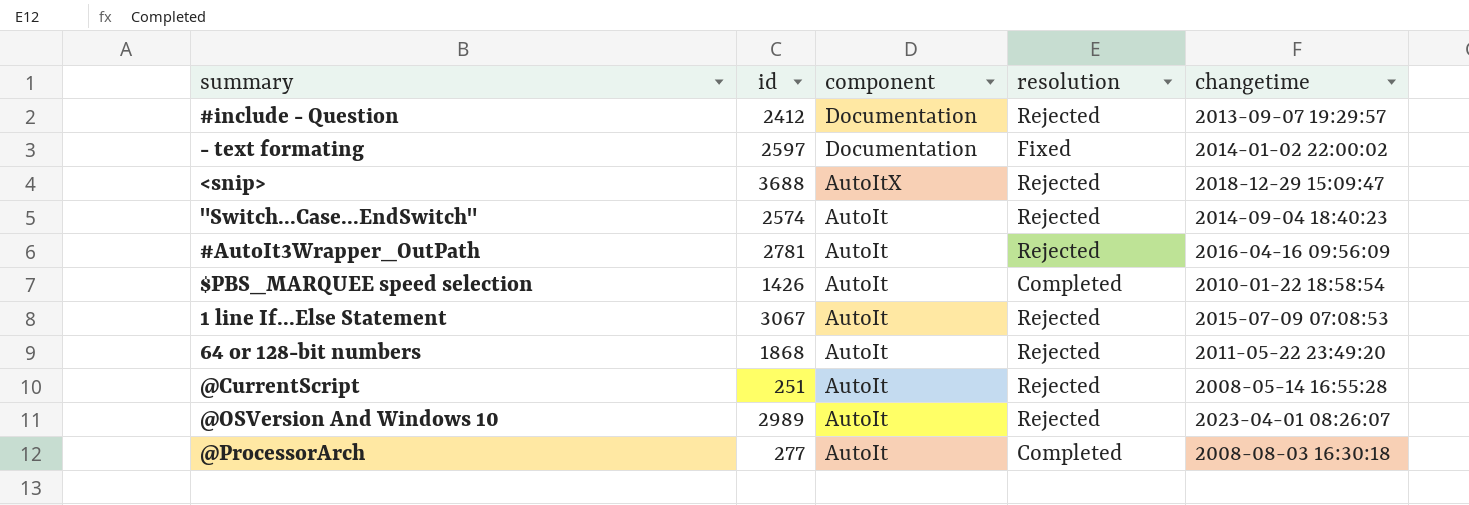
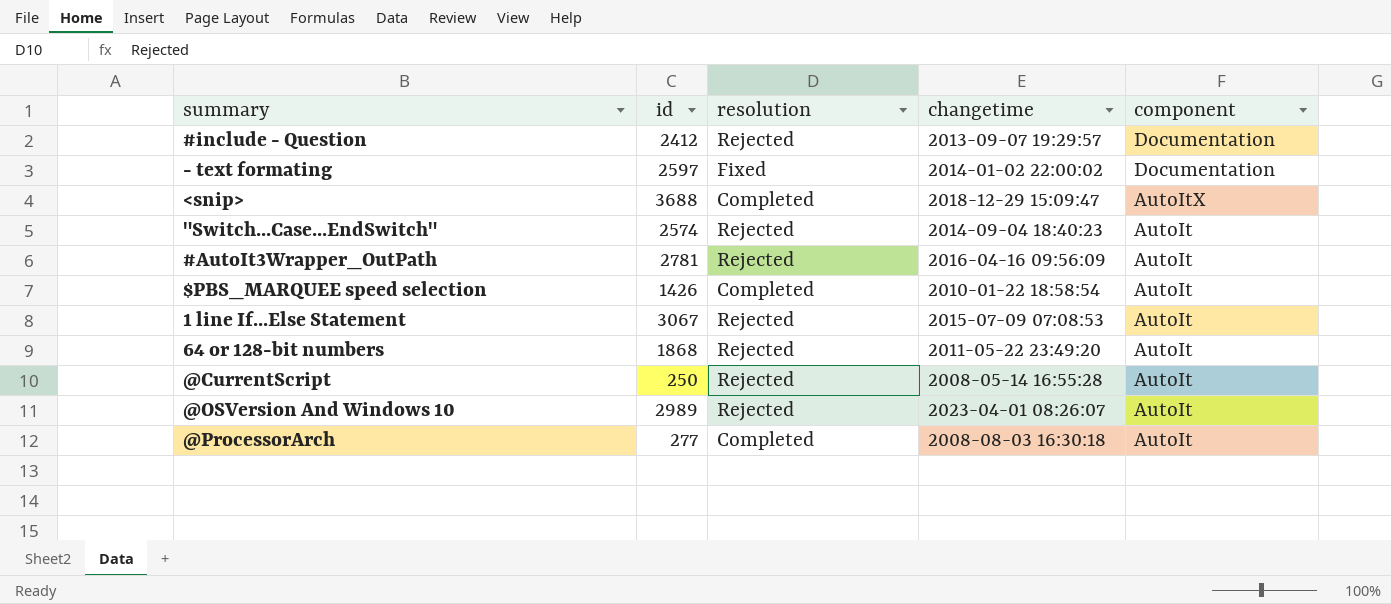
column component | position: 3 -> 5
<snip> | resolution: Rejected -> Completed
@CurrentScript | id: 251 -> 250

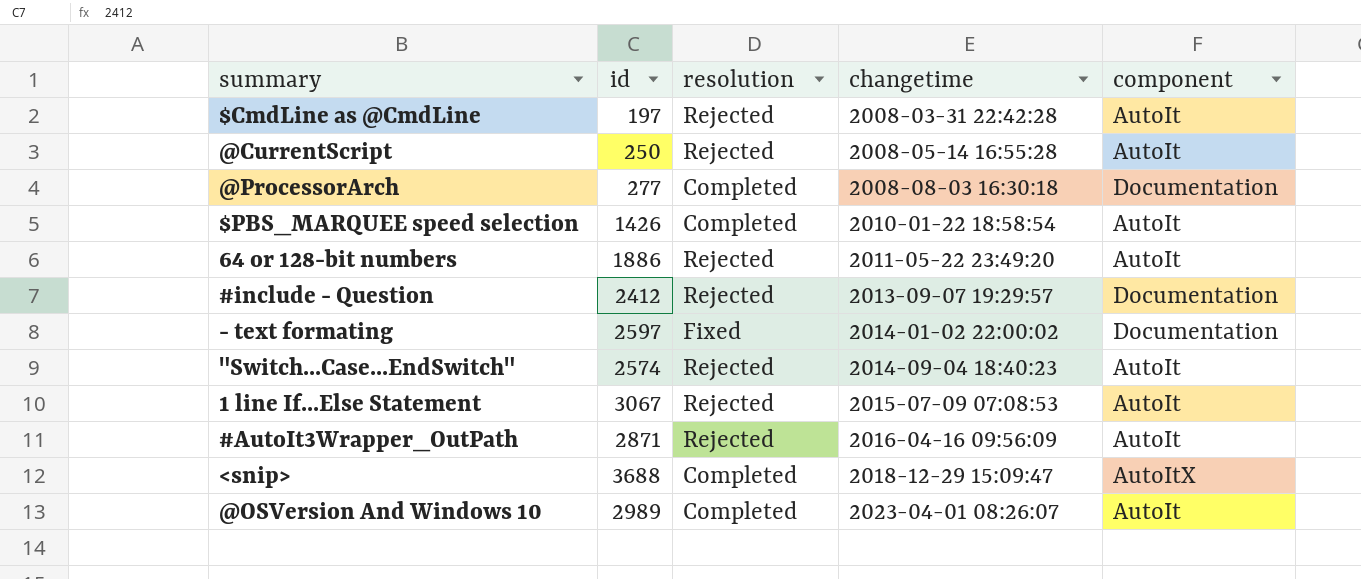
row order: component descending -> changetime ascending
row $CmdLine as @CmdLine: none -> 197 | Rejected | 2008-03-31 22:42:28 | AutoIt
@ProcessorArch | component: AutoIt -> Documentation
64 or 128-bit numbers | id: 1868 -> 1886
#AutoIt3Wrapper_OutPath | id: 2781 -> 2871
@OSVersion And Windows 10 | resolution: Rejected -> Completed

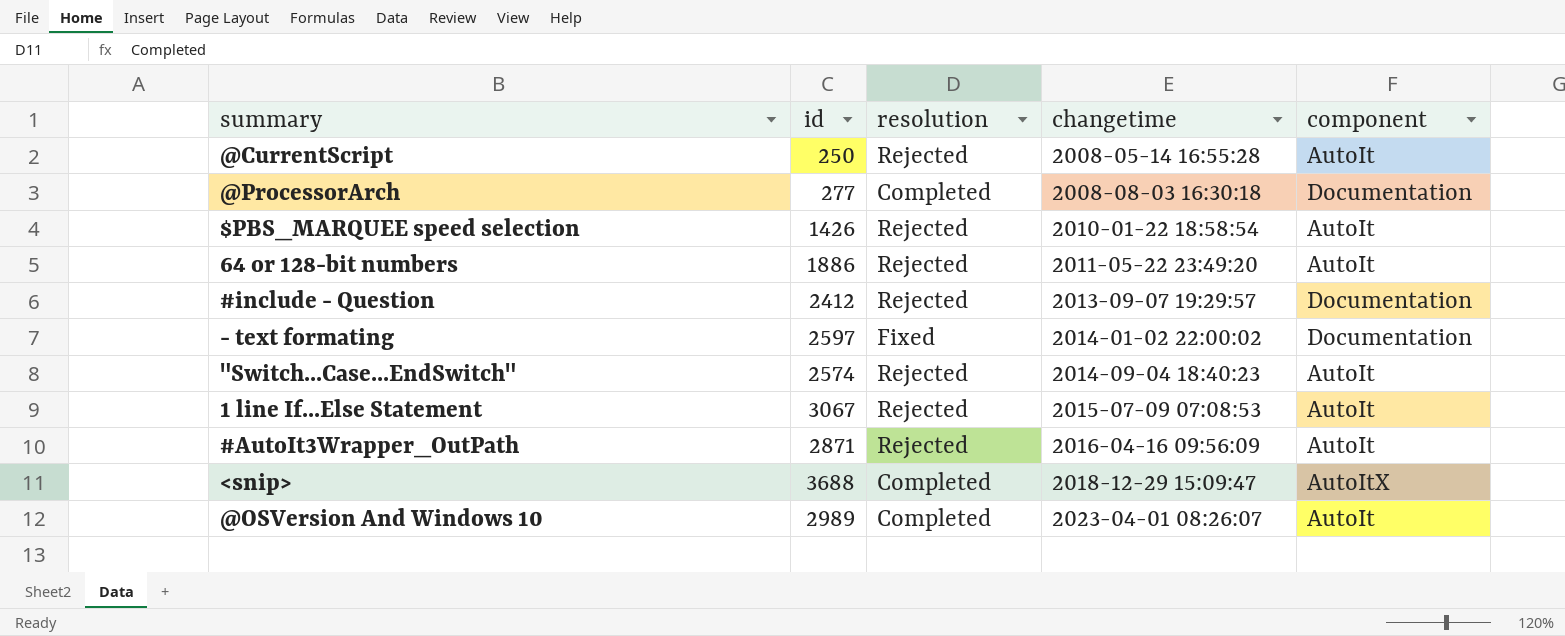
row $CmdLine as @CmdLine: 197 | Rejected | 2008-03-31 22:42:28 | AutoIt -> none
$PBS_MARQUEE speed selection | resolution: Completed -> Rejected

